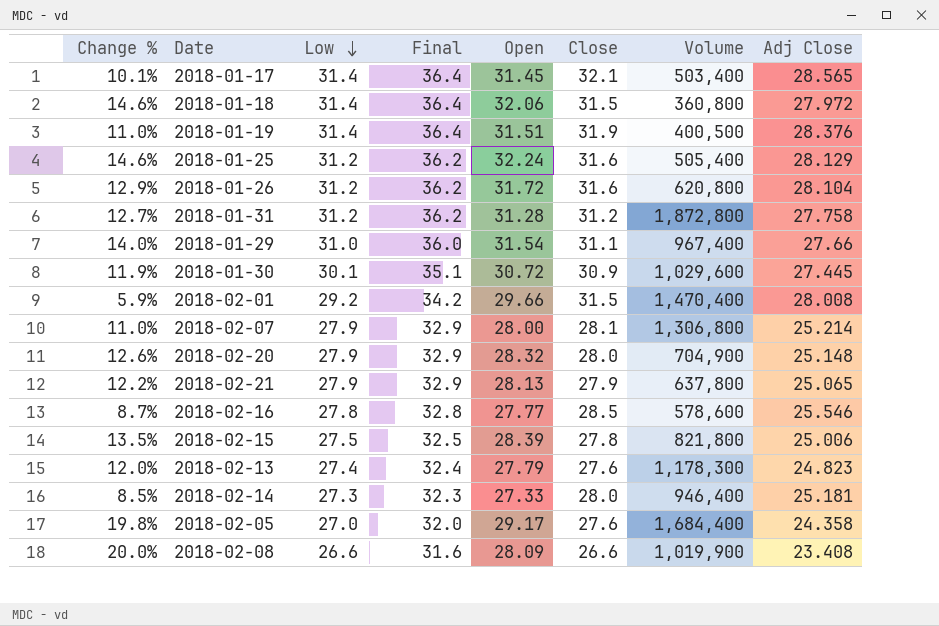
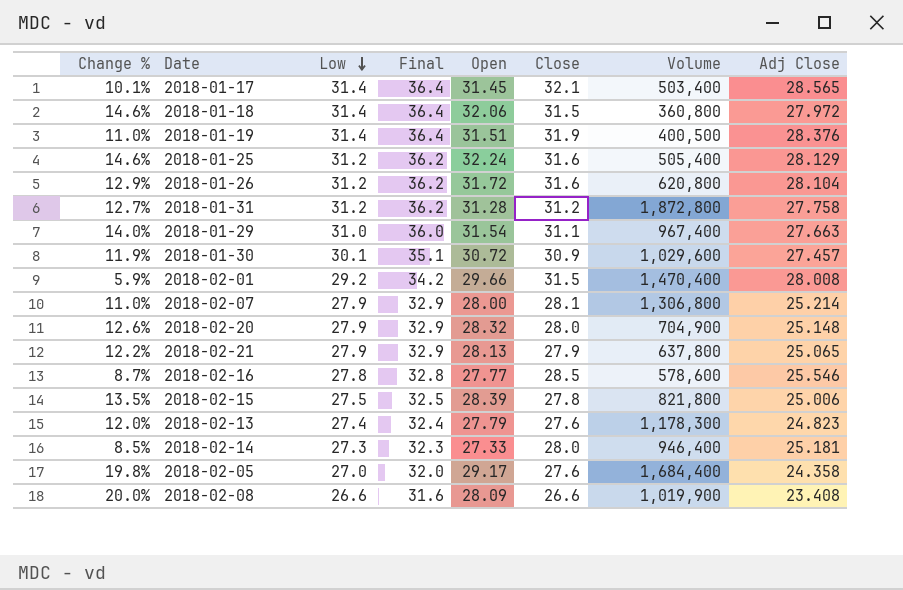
2018-01-29 | Adj Close: 27.66 -> 27.663
2018-01-30 | Adj Close: 27.445 -> 27.457

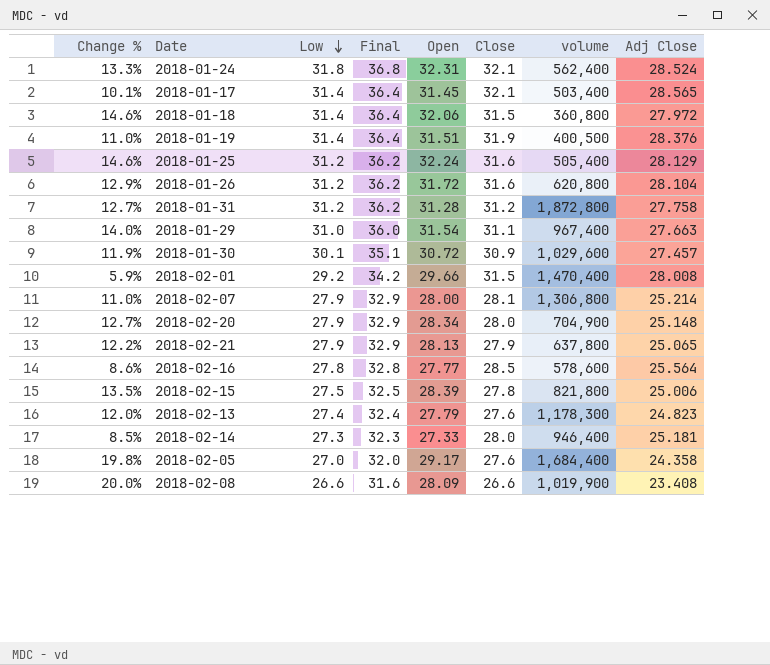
column name: Volume -> volume
row 2018-01-24: none -> 13.3% | 31.8 | 36.8 | 32.31 | 32.1 | 562,400 | 28.524
2018-02-20 | Change %: 12.6% -> 12.7%
2018-02-20 | Open: 28.32 -> 28.34
2018-02-16 | Change %: 8.7% -> 8.6%
2018-02-16 | Adj Close: 25.546 -> 25.564

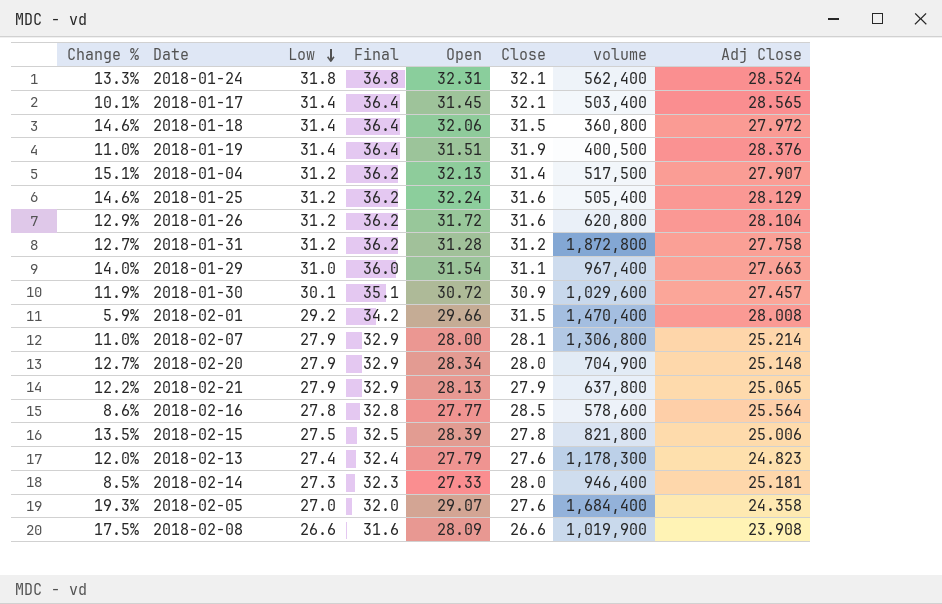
row 2018-01-04: none -> 15.1% | 31.2 | 36.2 | 32.13 | 31.4 | 517,500 | 27.907
2018-02-05 | Change %: 19.8% -> 19.3%
2018-02-05 | Open: 29.17 -> 29.07
2018-02-08 | Change %: 20.0% -> 17.5%
2018-02-08 | Adj Close: 23.408 -> 23.908

